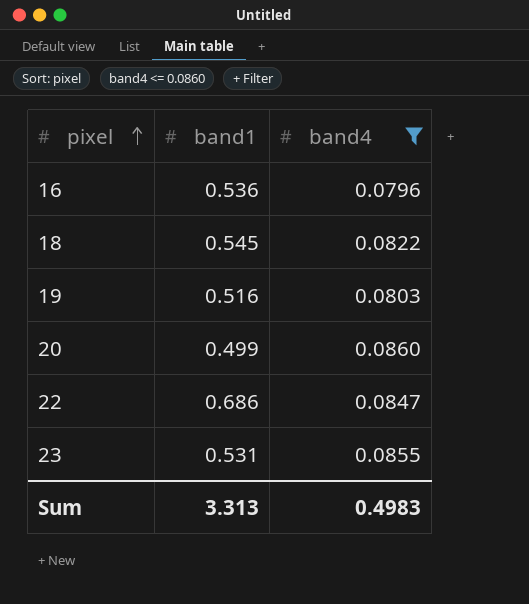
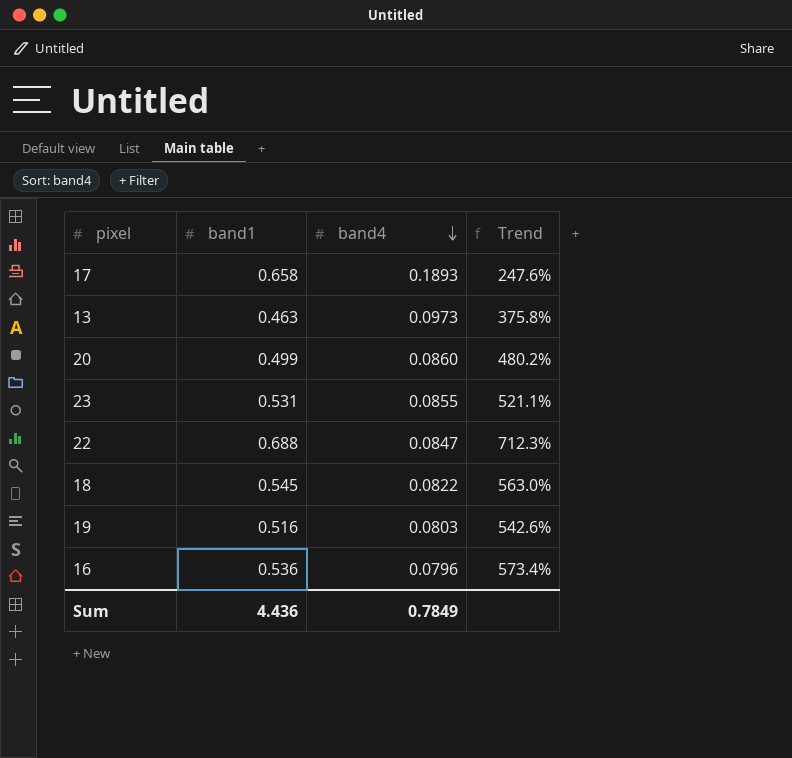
filter: band4 <= 0.0860 -> none
row order: pixel ascending -> band4 descending
column Trend | formula: none -> ([band1] - [band4]) / [band4]
22 | band1: 0.686 -> 0.688
Sum | band1: 3.313 -> 4.436
Sum | band4: 0.4983 -> 0.7849

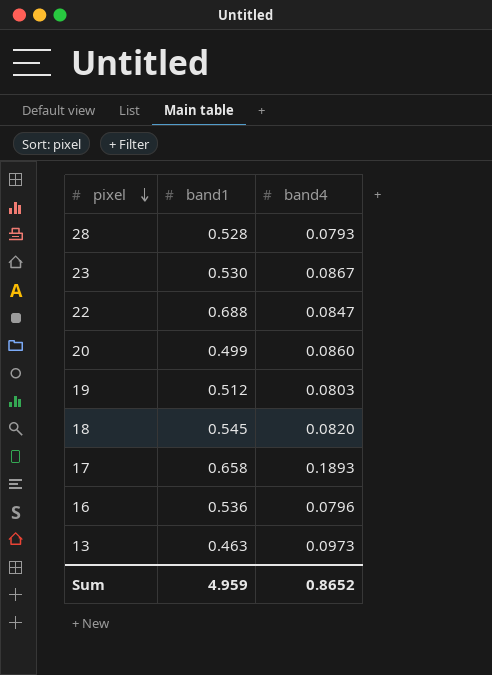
row order: band4 descending -> pixel descending
column Trend | formula: ([band1] - [band4]) / [band4] -> none
row 28: none -> 0.528 | 0.0793
23 | band1: 0.531 -> 0.530
23 | band4: 0.0855 -> 0.0867
19 | band1: 0.516 -> 0.512
18 | band4: 0.0822 -> 0.0820
Sum | band1: 4.436 -> 4.959
Sum | band4: 0.7849 -> 0.8652

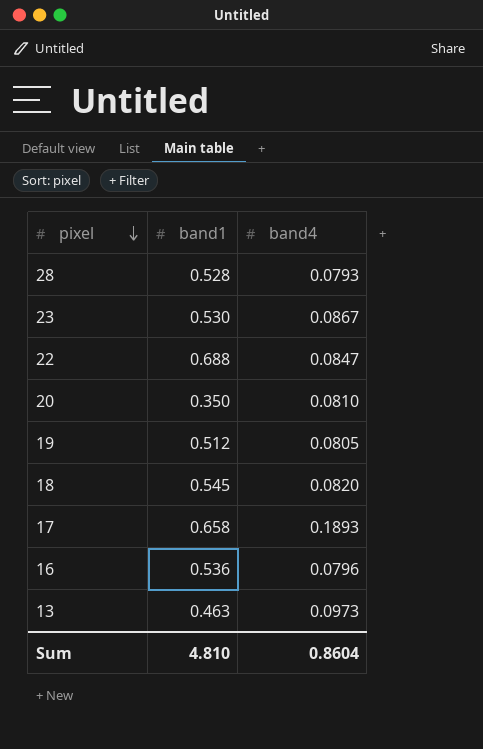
20 | band1: 0.499 -> 0.350
20 | band4: 0.0860 -> 0.0810
19 | band4: 0.0803 -> 0.0805
Sum | band1: 4.959 -> 4.810
Sum | band4: 0.8652 -> 0.8604

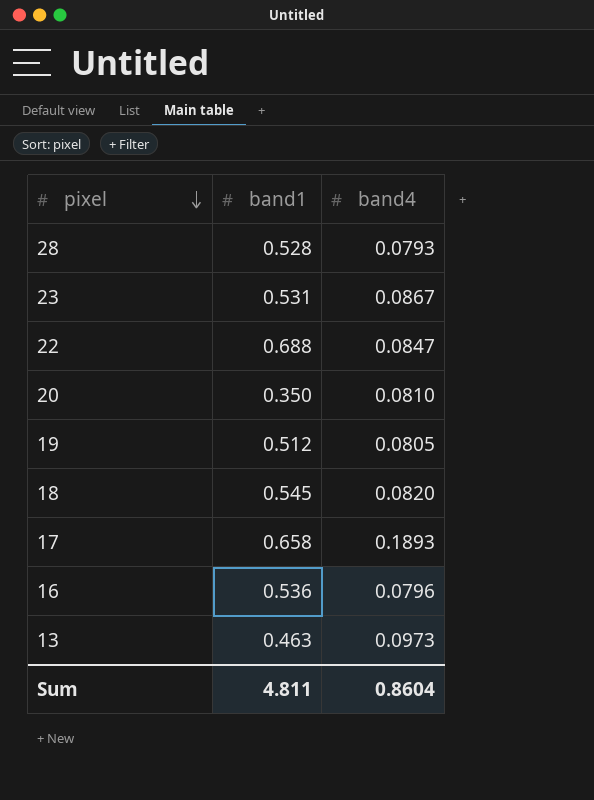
23 | band1: 0.530 -> 0.531
Sum | band1: 4.810 -> 4.811

